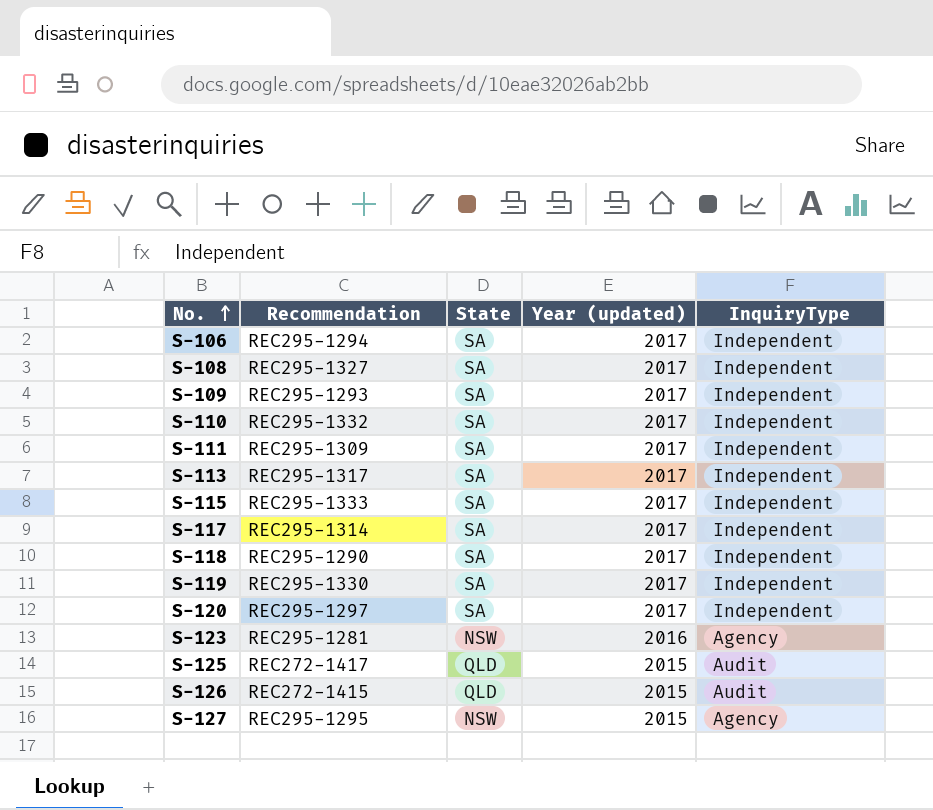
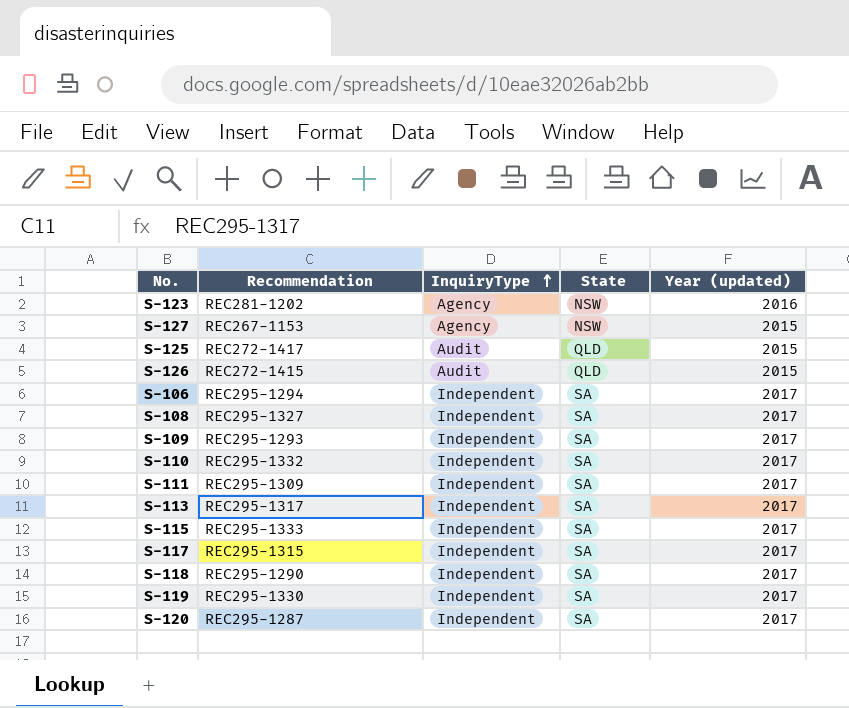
row order: No. ascending -> InquiryType ascending
column InquiryType | position: 5 -> 3
S-123 | Recommendation: REC295-1281 -> REC281-1202
S-127 | Recommendation: REC295-1295 -> REC267-1153
S-117 | Recommendation: REC295-1314 -> REC295-1315
S-120 | Recommendation: REC295-1297 -> REC295-1287

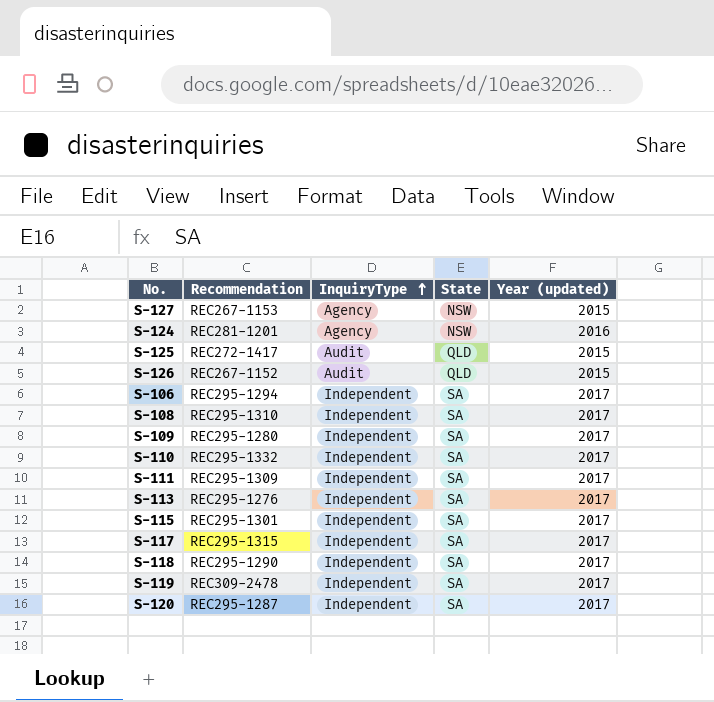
row S-123: REC281-1202 | Agency | NSW | 2016 -> none
row S-124: none -> REC281-1201 | Agency | NSW | 2016
S-126 | Recommendation: REC272-1415 -> REC267-1152
S-108 | Recommendation: REC295-1327 -> REC295-1310
S-109 | Recommendation: REC295-1293 -> REC295-1280
S-113 | Recommendation: REC295-1317 -> REC295-1276
S-115 | Recommendation: REC295-1333 -> REC295-1301
S-119 | Recommendation: REC295-1330 -> REC309-2478

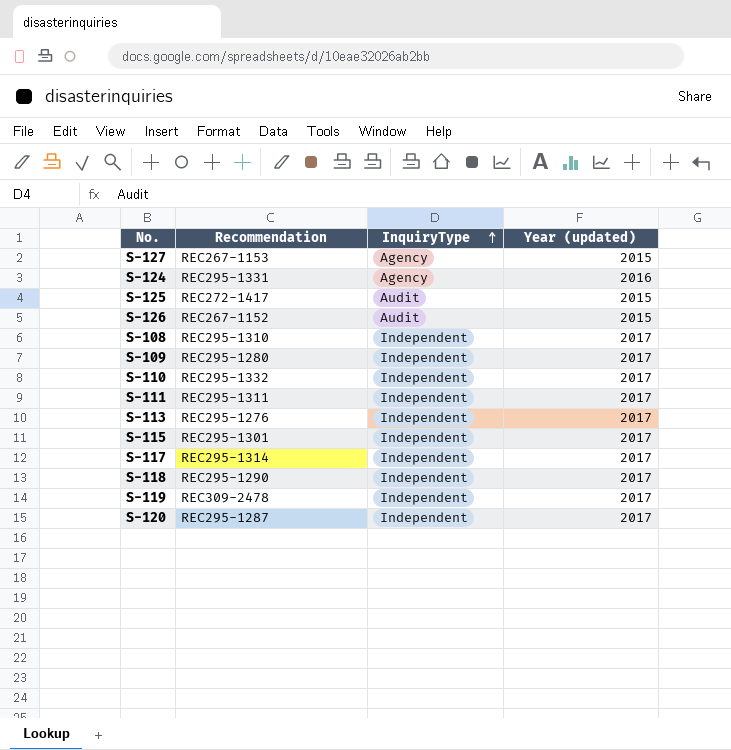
column State | position: 4 -> none
row S-106: REC295-1294 | Independent | SA | 2017 -> none
S-124 | Recommendation: REC281-1201 -> REC295-1331
S-111 | Recommendation: REC295-1309 -> REC295-1311
S-117 | Recommendation: REC295-1315 -> REC295-1314

